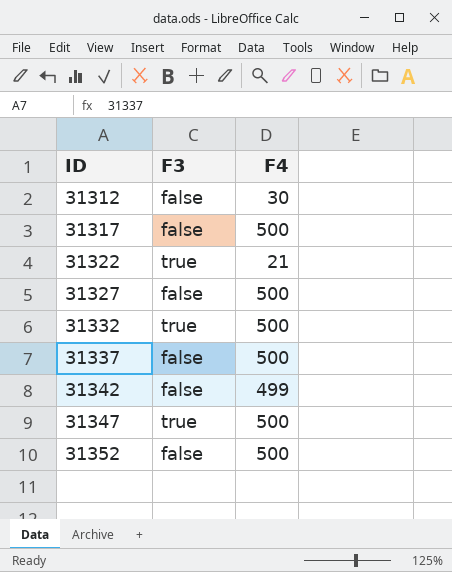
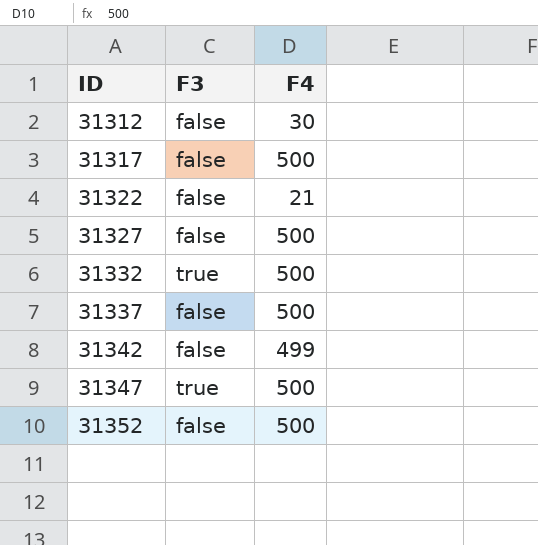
31322 | F3: true -> false

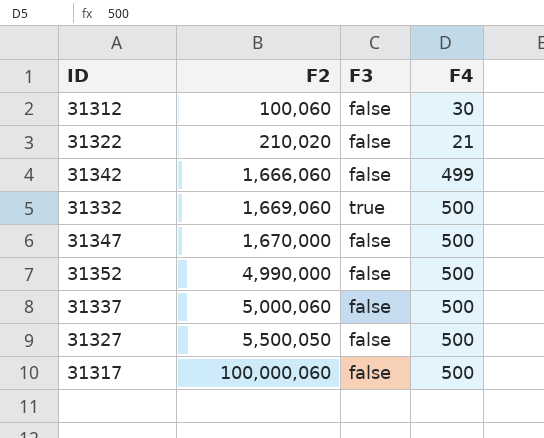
row order: ID ascending -> F2 ascending
column F2 | position: none -> 2
31347 | F3: true -> false

